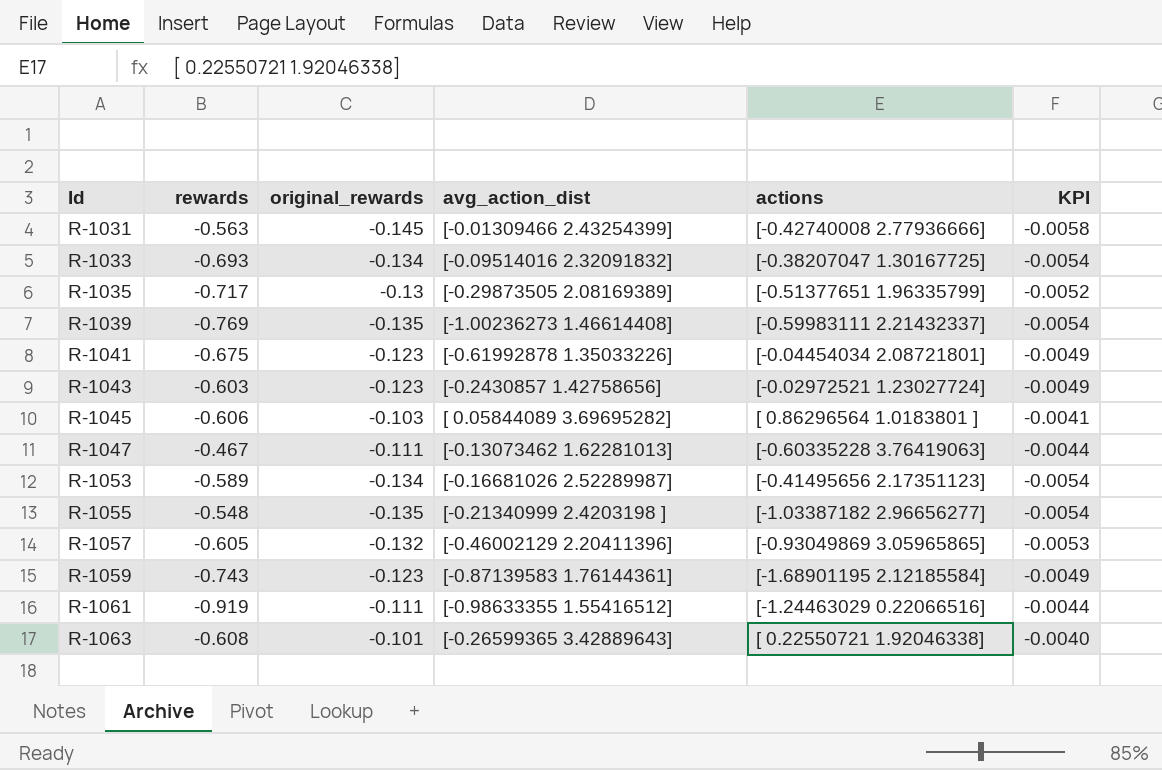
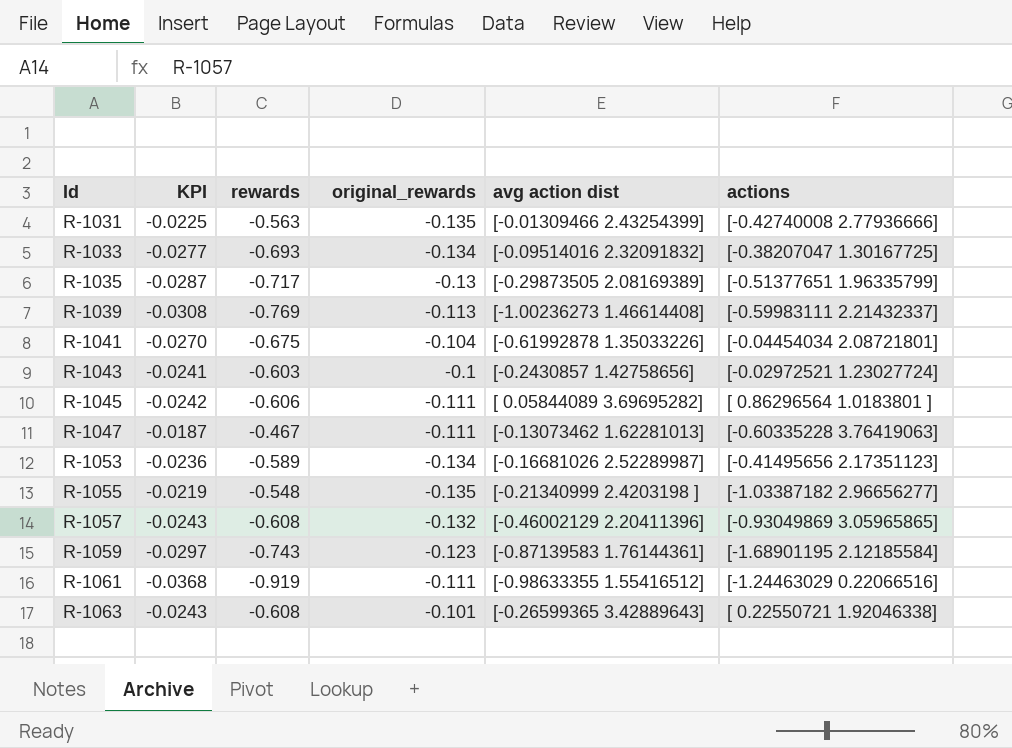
column KPI | formula: [original_rewards] * 0.04 -> [rewards] * 0.04
column KPI | position: 6 -> 2
column name: avg_action_dist -> avg action dist
R-1031 | original_rewards: -0.145 -> -0.135
R-1039 | original_rewards: -0.135 -> -0.113
R-1041 | original_rewards: -0.123 -> -0.104
R-1043 | original_rewards: -0.123 -> -0.1
R-1045 | original_rewards: -0.103 -> -0.111
R-1057 | rewards: -0.605 -> -0.608

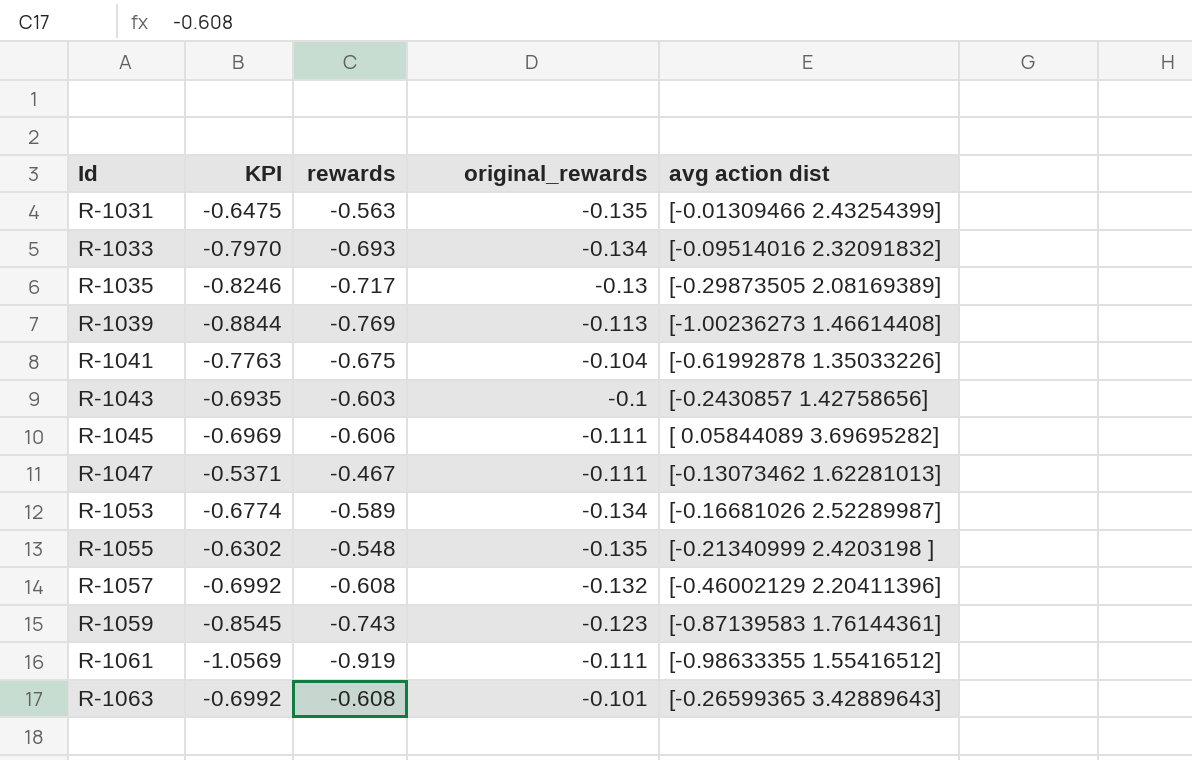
column actions | position: 6 -> none
column KPI | formula: [rewards] * 0.04 -> [rewards] * 1.15

